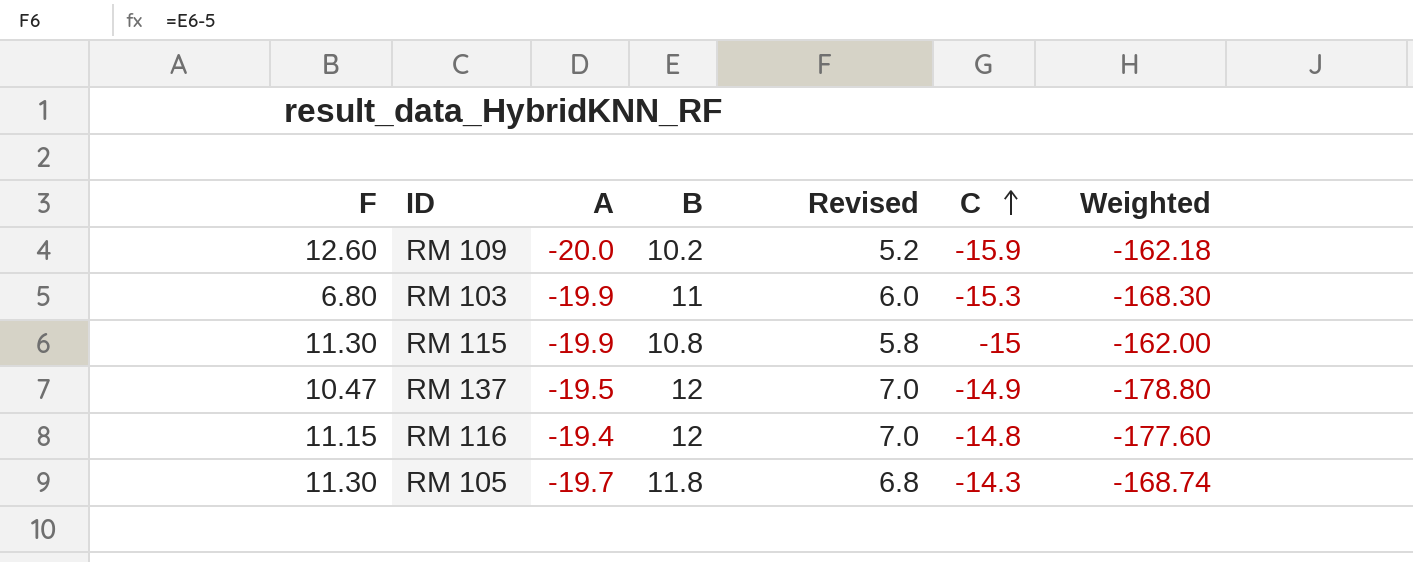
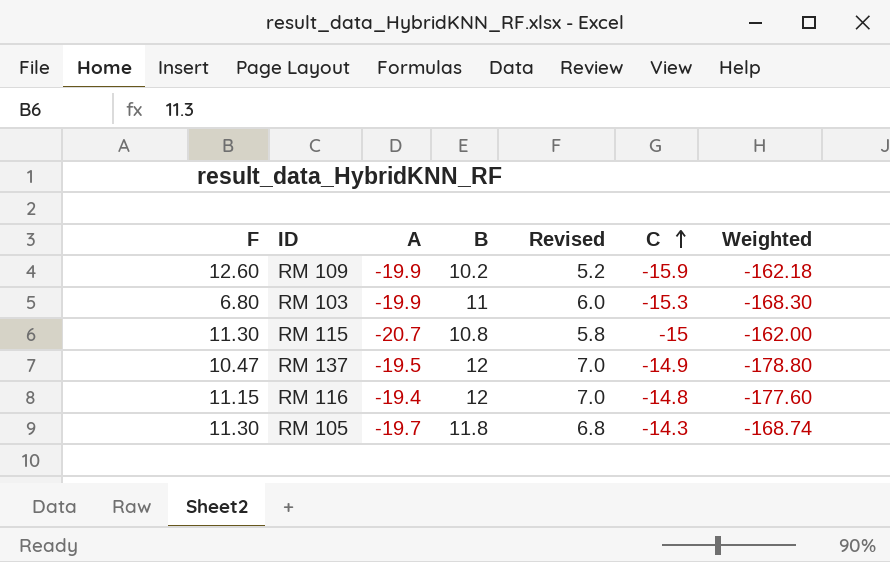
RM 109 | A: -20.0 -> -19.9
RM 115 | A: -19.9 -> -20.7

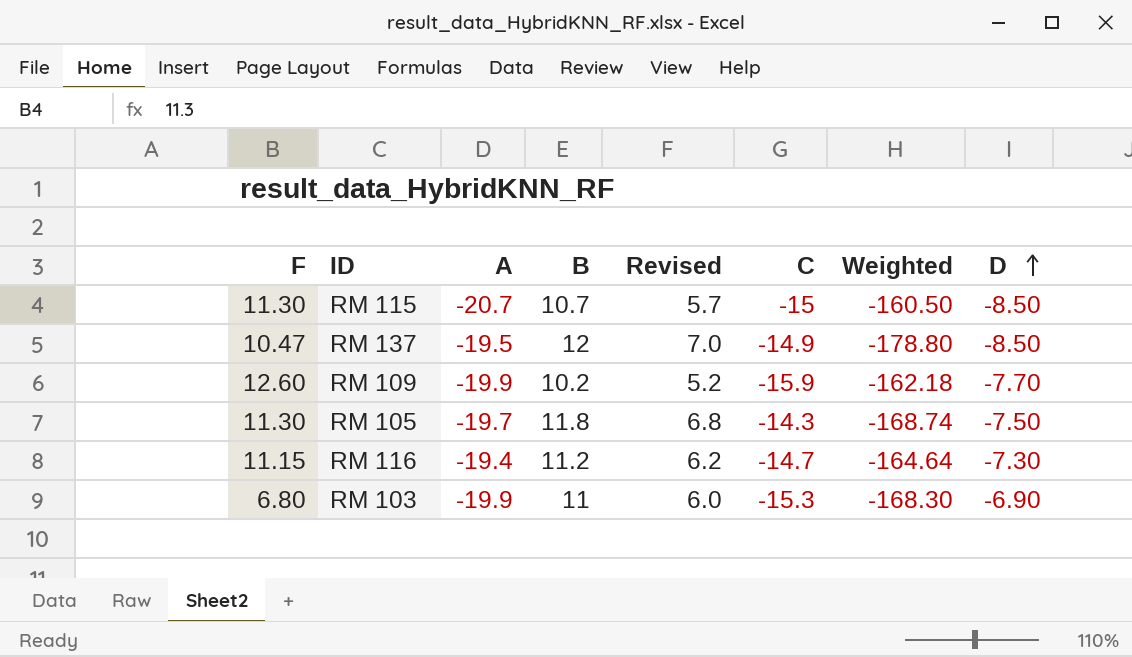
row order: C ascending -> D ascending
column D | position: none -> 8
RM 115 | B: 10.8 -> 10.7
RM 115 | Revised: 5.8 -> 5.7
RM 115 | Weighted: -162.00 -> -160.50
RM 116 | B: 12 -> 11.2
RM 116 | Revised: 7.0 -> 6.2
RM 116 | C: -14.8 -> -14.7
RM 116 | Weighted: -177.60 -> -164.64

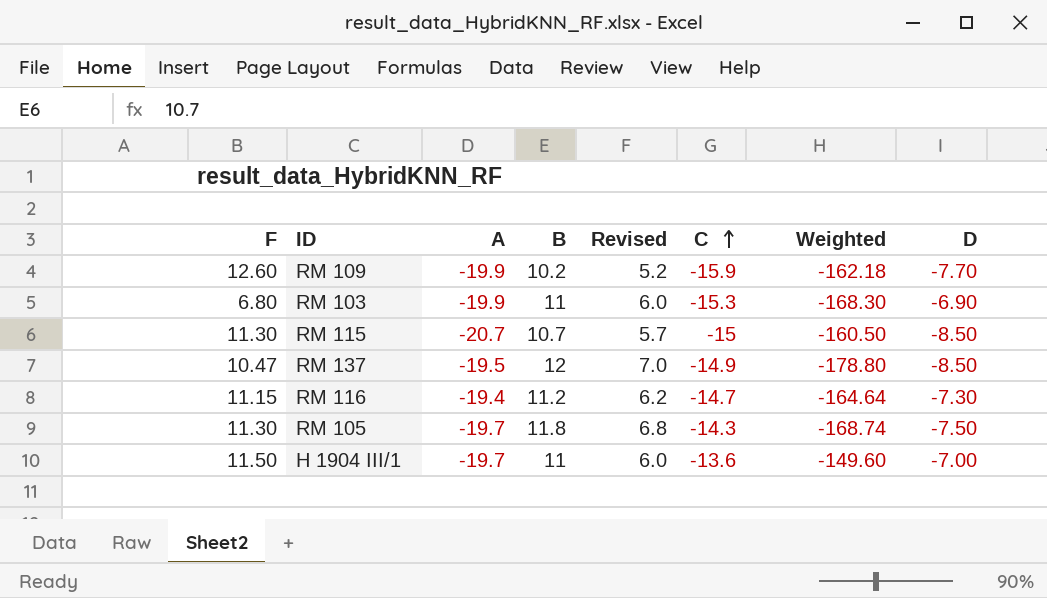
row order: D ascending -> C ascending
row H 1904 III/1: none -> 11.50 | -19.7 | 11 | 6.0 | -13.6 | -149.60 | -7.00

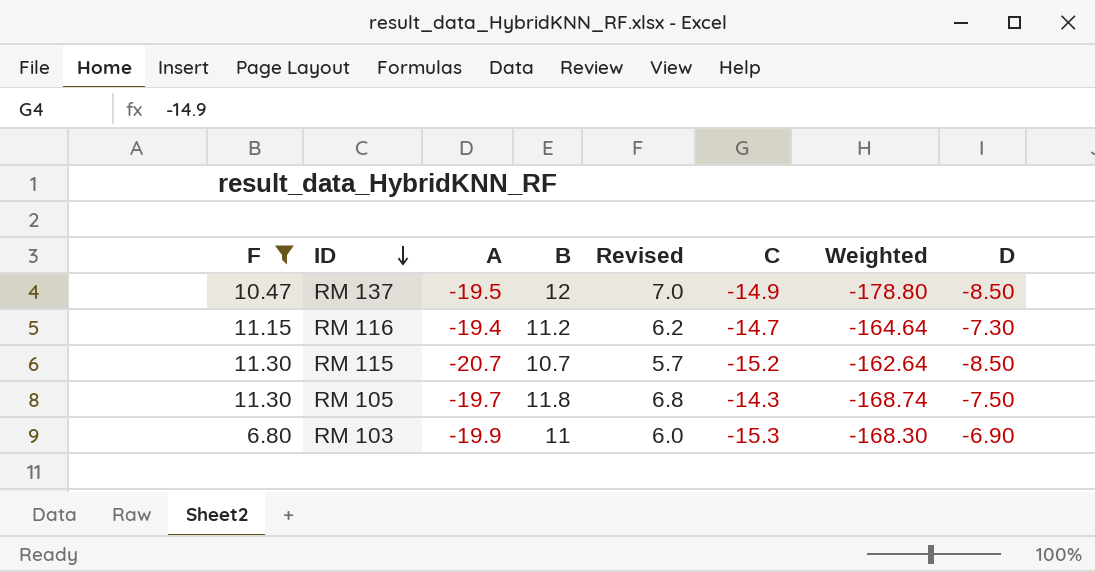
filter: none -> F <= 11.30
row order: C ascending -> ID descending
RM 115 | C: -15 -> -15.2
RM 115 | Weighted: -160.50 -> -162.64

